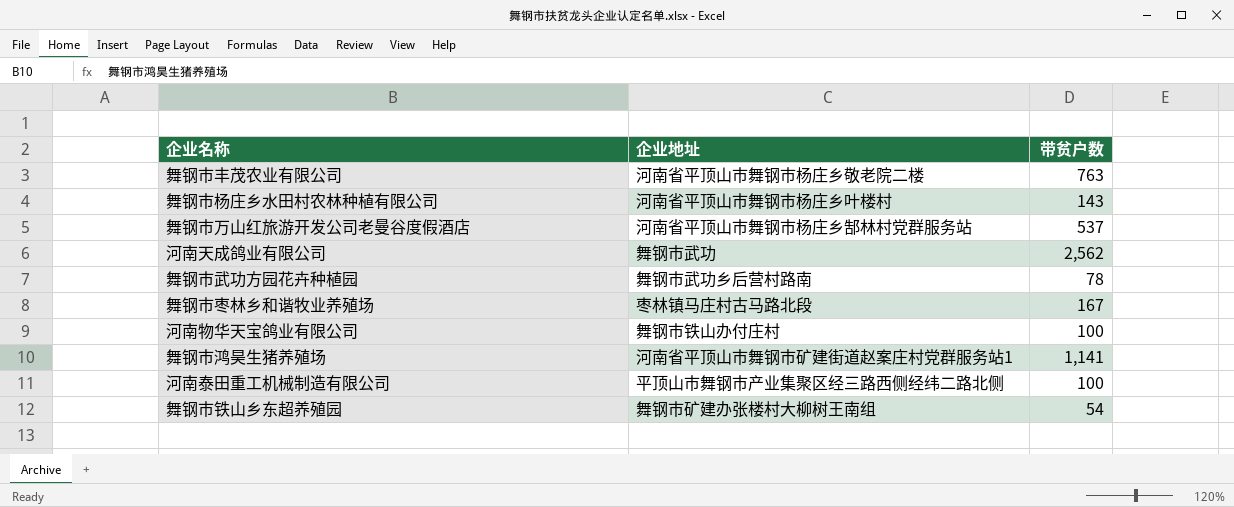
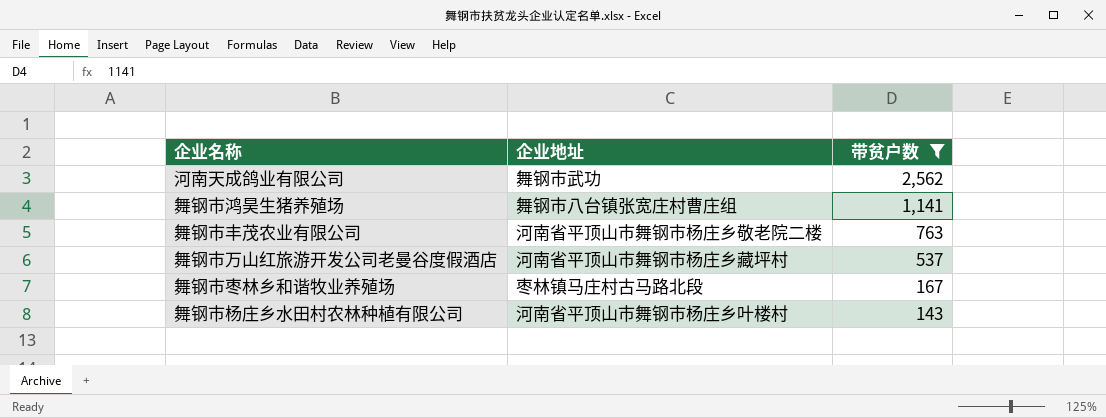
filter: none -> 带贫户数 >= 143
row order: none -> 带贫户数 descending
舞钢市鸿昊生猪养殖场 | 企业地址: 河南省平顶山市舞钢市矿建街道赵案庄村党群服务站1 -> 舞钢市八台镇张宽庄村曹庄组
舞钢市万山红旅游开发公司老曼谷度假酒店 | 企业地址: 河南省平顶山市舞钢市杨庄乡郜林村党群服务站 -> 河南省平顶山市舞钢市杨庄乡藏坪村

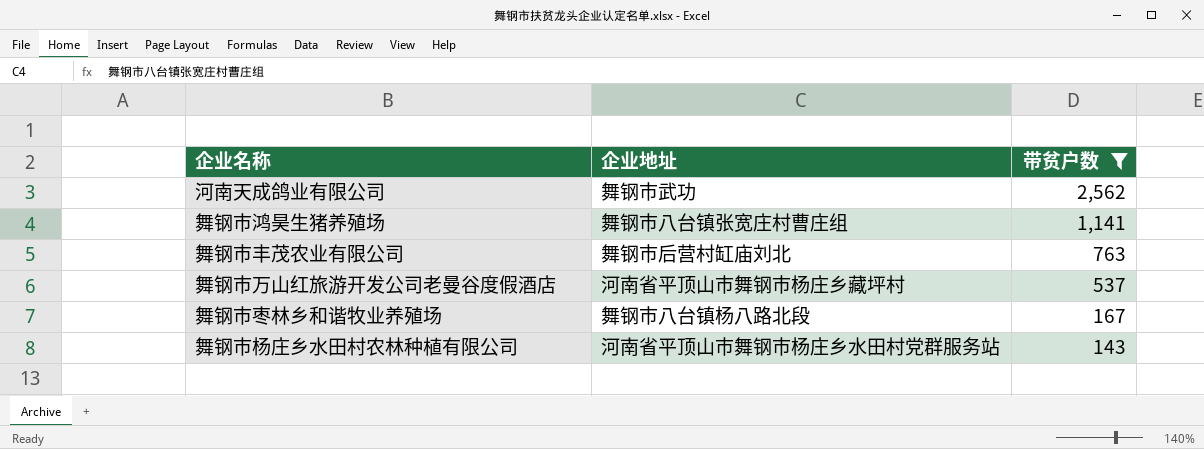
舞钢市丰茂农业有限公司 | 企业地址: 河南省平顶山市舞钢市杨庄乡敬老院二楼 -> 舞钢市后营村缸庙刘北
舞钢市枣林乡和谐牧业养殖场 | 企业地址: 枣林镇马庄村古马路北段 -> 舞钢市八台镇杨八路北段
舞钢市杨庄乡水田村农林种植有限公司 | 企业地址: 河南省平顶山市舞钢市杨庄乡叶楼村 -> 河南省平顶山市舞钢市杨庄乡水田村党群服务站

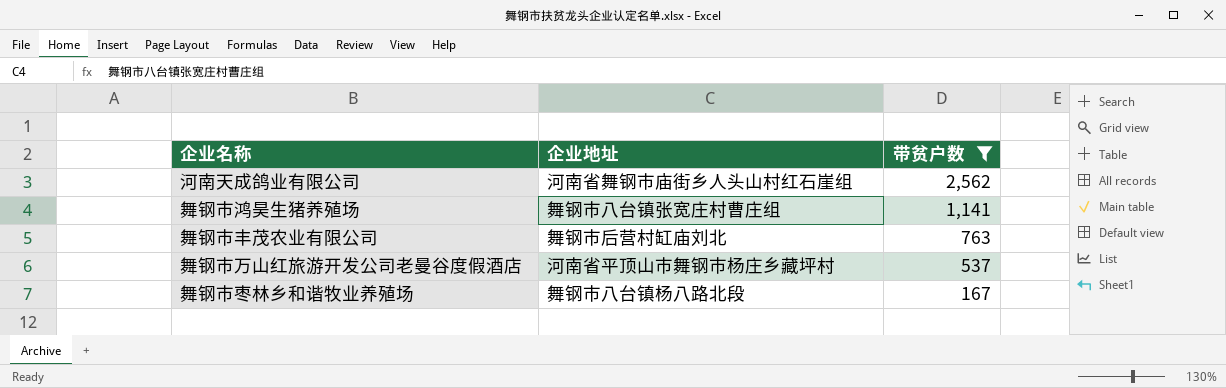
row 舞钢市杨庄乡水田村农林种植有限公司: 河南省平顶山市舞钢市杨庄乡水田村党群服务站 | 143 -> none
河南天成鸽业有限公司 | 企业地址: 舞钢市武功 -> 河南省舞钢市庙街乡人头山村红石崖组

